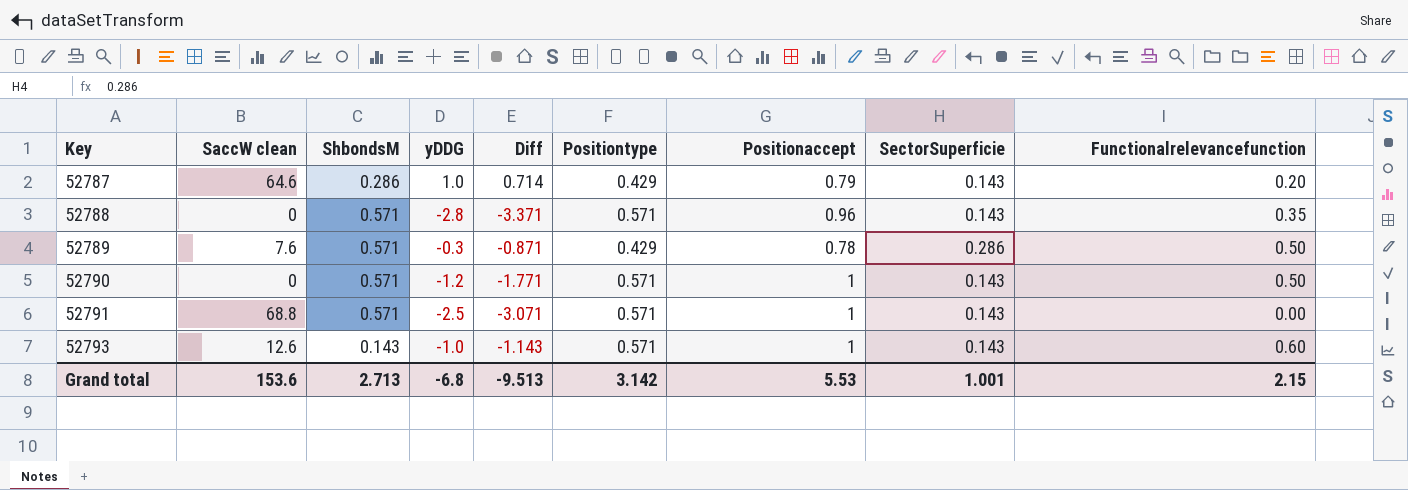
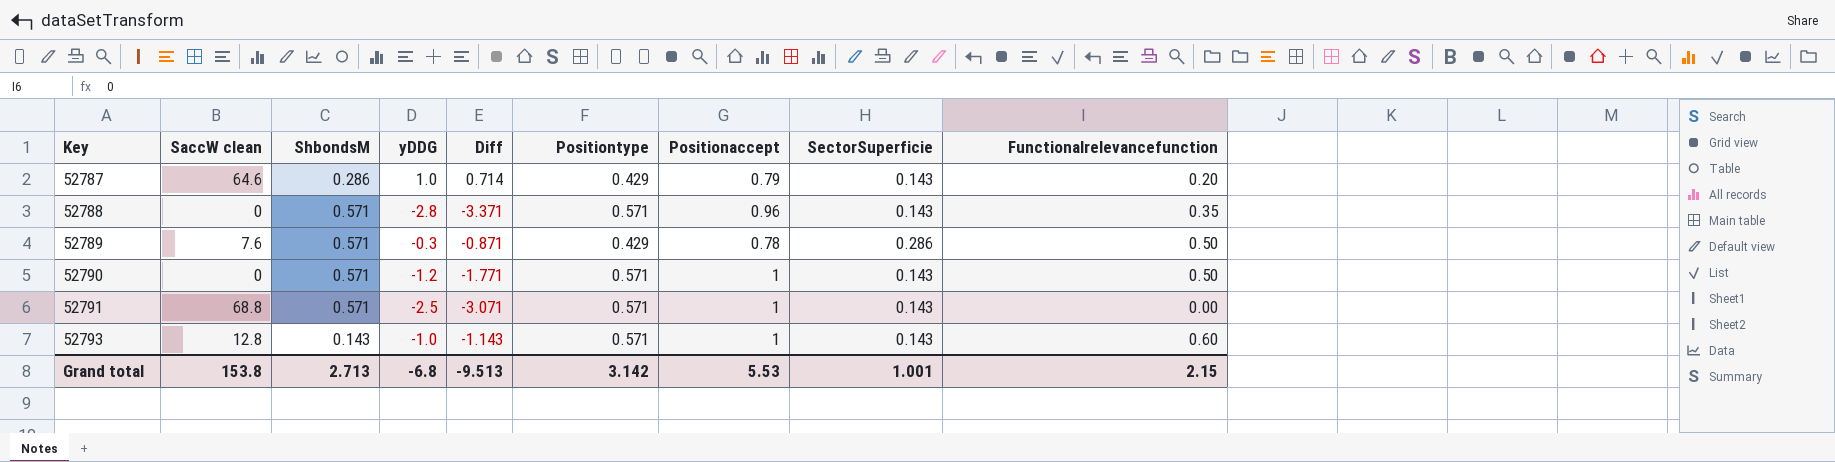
52793 | SaccW clean: 12.6 -> 12.8
Grand total | SaccW clean: 153.6 -> 153.8

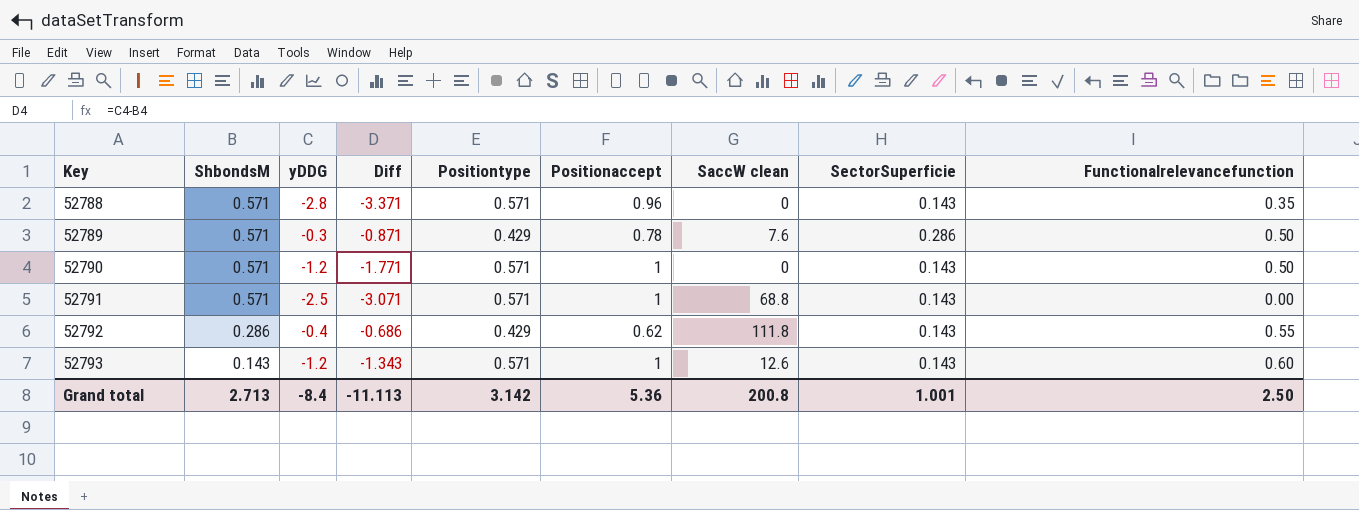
column SaccW clean | position: 2 -> 7
row 52787: 64.6 | 0.286 | 1.0 | 0.714 | 0.429 | 0.79 | 0.143 | 0.20 -> none
row 52792: none -> 0.286 | -0.4 | -0.686 | 0.429 | 0.62 | 111.8 | 0.143 | 0.55
52793 | yDDG: -1.0 -> -1.2
52793 | Diff: -1.143 -> -1.343
52793 | SaccW clean: 12.8 -> 12.6
Grand total | yDDG: -6.8 -> -8.4
Grand total | Diff: -9.513 -> -11.113
Grand total | Positionaccept: 5.53 -> 5.36
Grand total | SaccW clean: 153.8 -> 200.8
Grand total | Functionalrelevancefunction: 2.15 -> 2.50

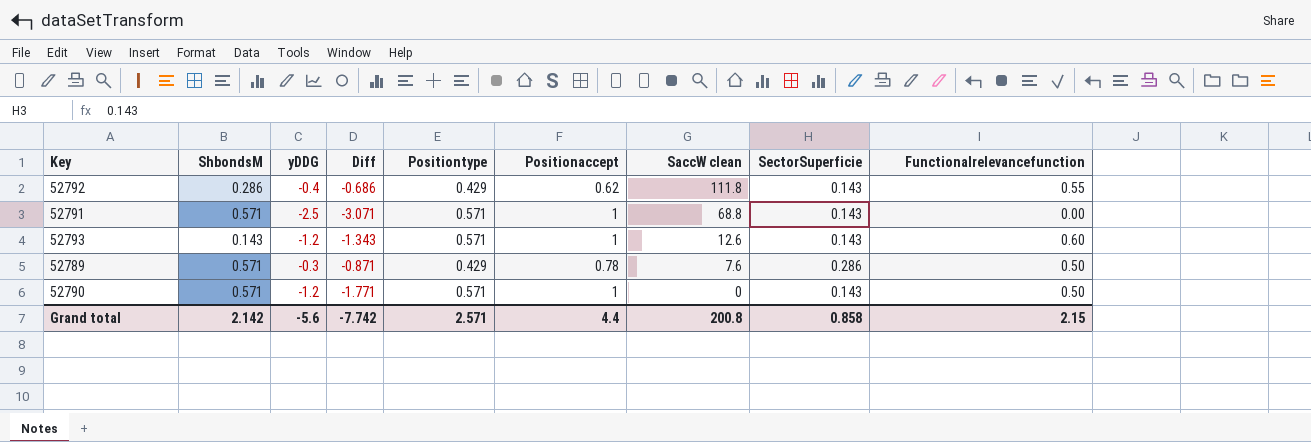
row order: Key ascending -> SaccW clean descending
row 52788: 0.571 | -2.8 | -3.371 | 0.571 | 0.96 | 0 | 0.143 | 0.35 -> none
Grand total | ShbondsM: 2.713 -> 2.142
Grand total | yDDG: -8.4 -> -5.6
Grand total | Diff: -11.113 -> -7.742
Grand total | Positiontype: 3.142 -> 2.571
Grand total | Positionaccept: 5.36 -> 4.4
Grand total | SectorSuperficie: 1.001 -> 0.858
Grand total | Functionalrelevancefunction: 2.50 -> 2.15

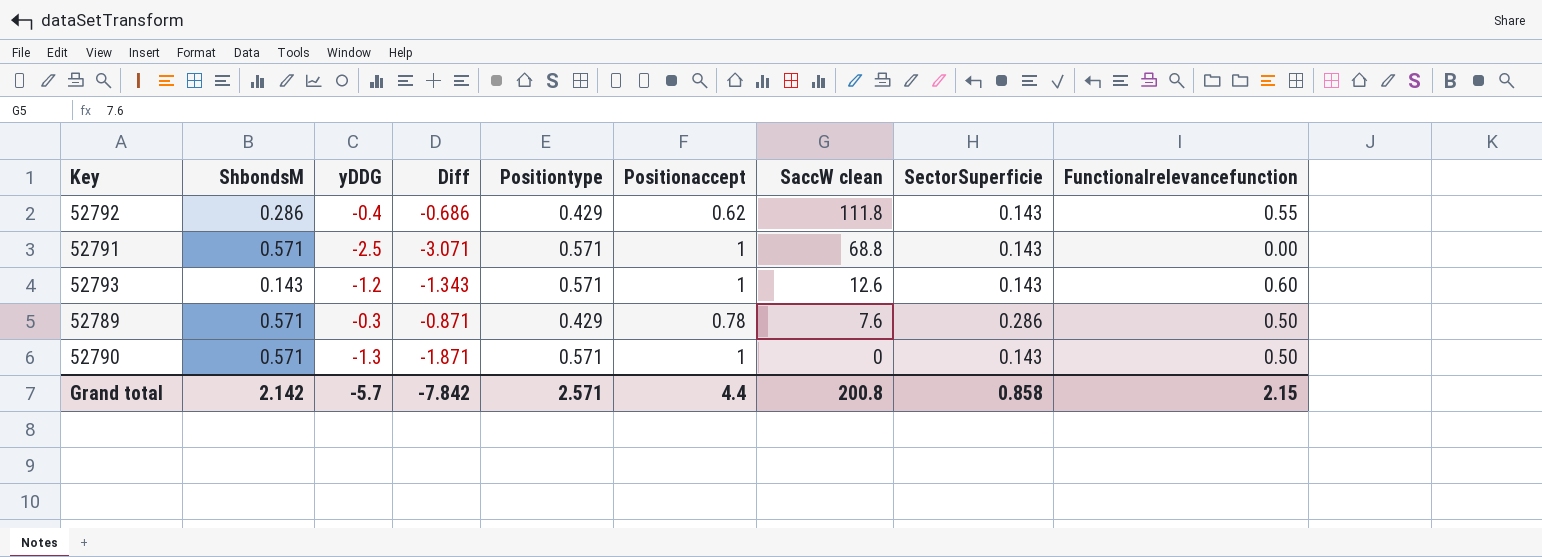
52790 | yDDG: -1.2 -> -1.3
52790 | Diff: -1.771 -> -1.871
Grand total | yDDG: -5.6 -> -5.7
Grand total | Diff: -7.742 -> -7.842

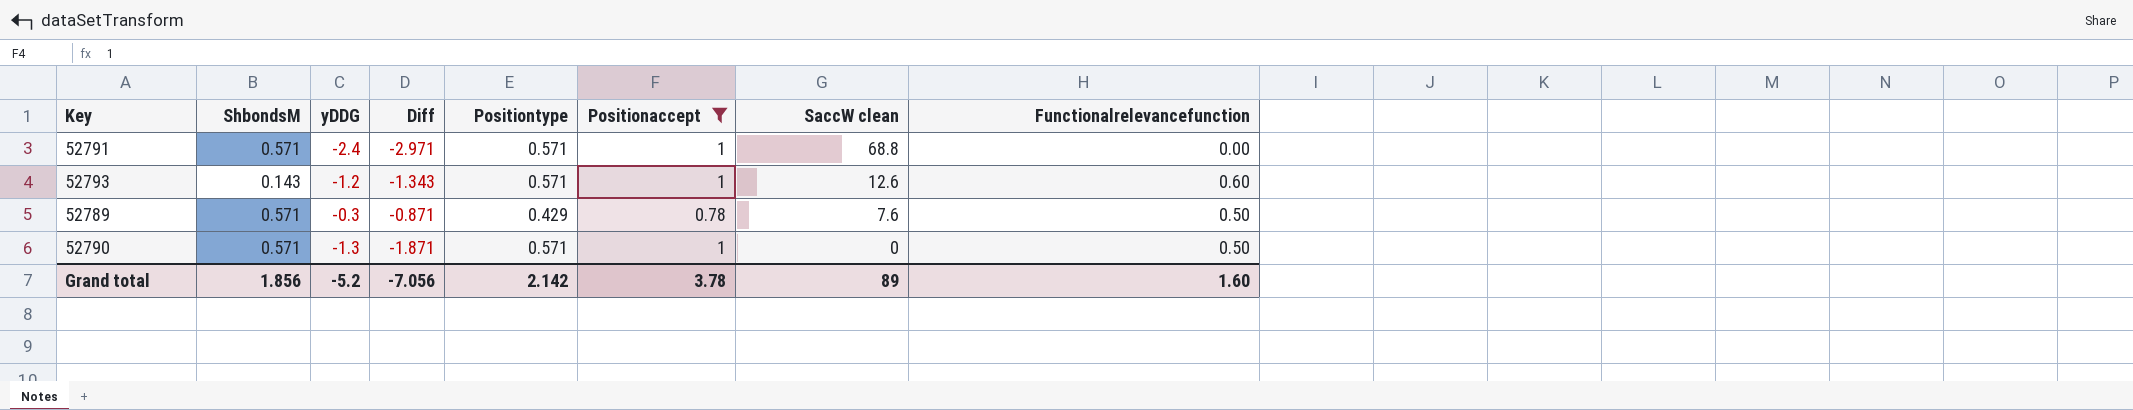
filter: none -> Positionaccept != 0.62
column SectorSuperficie | position: 8 -> none
52791 | yDDG: -2.5 -> -2.4
52791 | Diff: -3.071 -> -2.971
Grand total | ShbondsM: 2.142 -> 1.856
Grand total | yDDG: -5.7 -> -5.2
Grand total | Diff: -7.842 -> -7.056
Grand total | Positiontype: 2.571 -> 2.142
Grand total | Positionaccept: 4.4 -> 3.78
Grand total | SaccW clean: 200.8 -> 89
Grand total | Functionalrelevancefunction: 2.15 -> 1.60

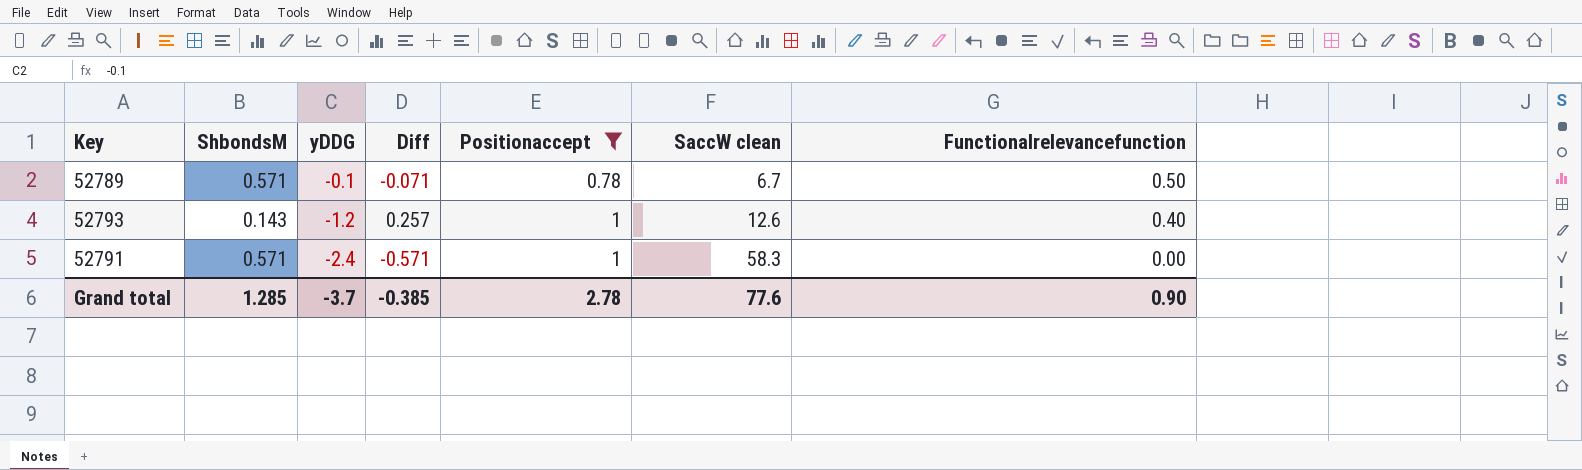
row order: SaccW clean descending -> yDDG descending
column Positiontype | position: 5 -> none
column Diff | formula: [yDDG] - [ShbondsM] -> [Functionalrelevancefunction] - [ShbondsM]
row 52790: 0.571 | -1.3 | -1.871 | 0.571 | 1 | 0 | 0.50 -> none
52789 | yDDG: -0.3 -> -0.1
52789 | SaccW clean: 7.6 -> 6.7
52793 | Functionalrelevancefunction: 0.60 -> 0.40
52791 | SaccW clean: 68.8 -> 58.3
Grand total | ShbondsM: 1.856 -> 1.285
Grand total | yDDG: -5.2 -> -3.7
Grand total | Diff: -7.056 -> -0.385
Grand total | Positionaccept: 3.78 -> 2.78
Grand total | SaccW clean: 89 -> 77.6
Grand total | Functionalrelevancefunction: 1.60 -> 0.90

